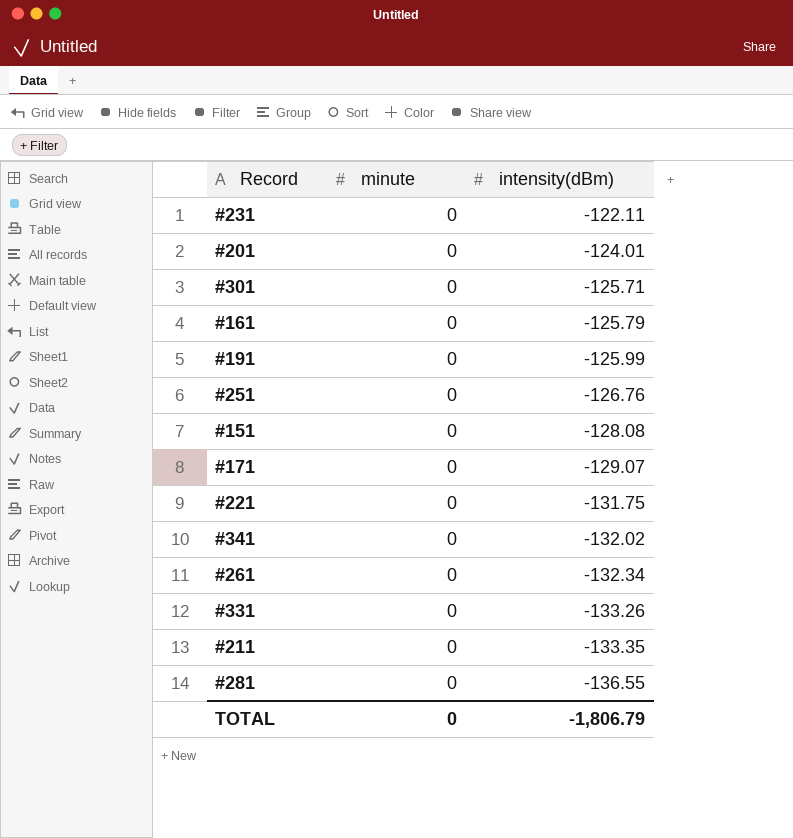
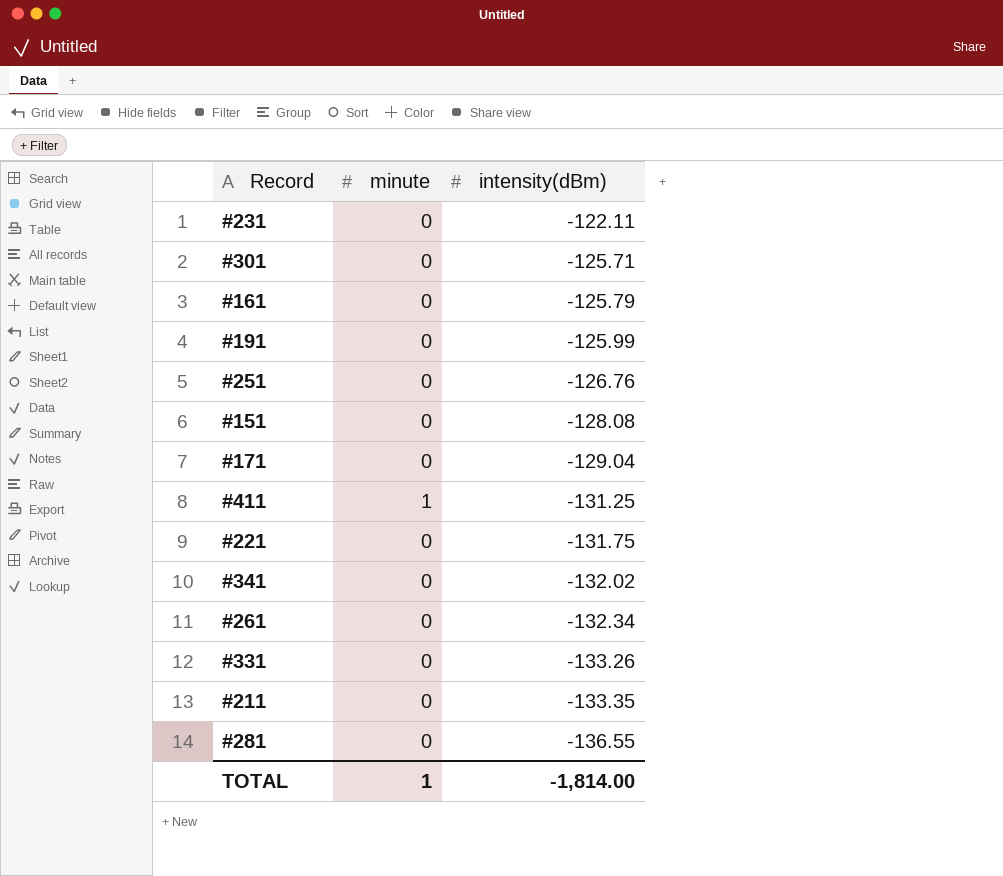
row #201: 0 | -124.01 -> none
#171 | intensity(dBm): -129.07 -> -129.04
row #411: none -> 1 | -131.25
TOTAL | minute: 0 -> 1
TOTAL | intensity(dBm): -1,806.79 -> -1,814.00

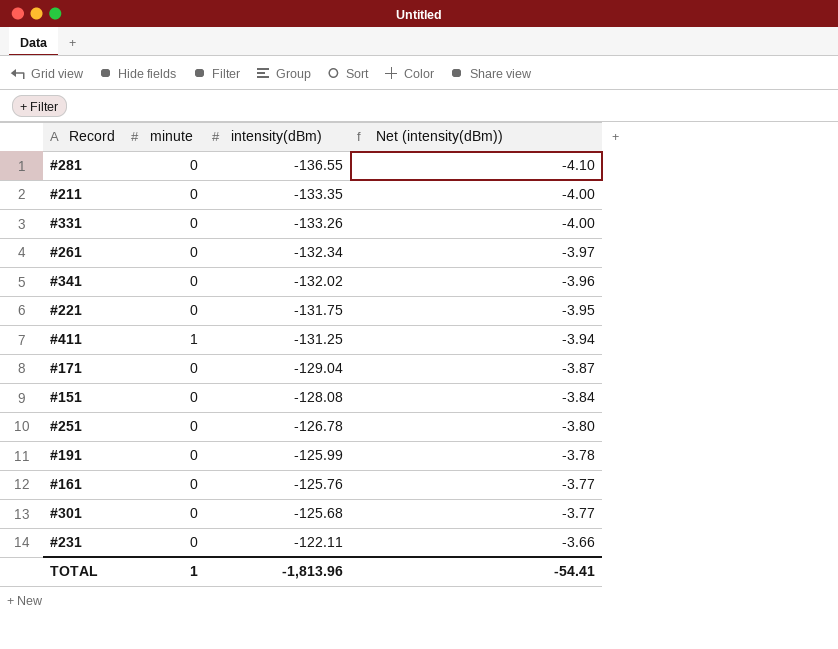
row order: intensity(dBm) descending -> intensity(dBm) ascending
column Net (intensity(dBm)) | formula: none -> [intensity(dBm)] * 0.03
#251 | intensity(dBm): -126.76 -> -126.78
#161 | intensity(dBm): -125.79 -> -125.76
#301 | intensity(dBm): -125.71 -> -125.68
TOTAL | intensity(dBm): -1,814.00 -> -1,813.96

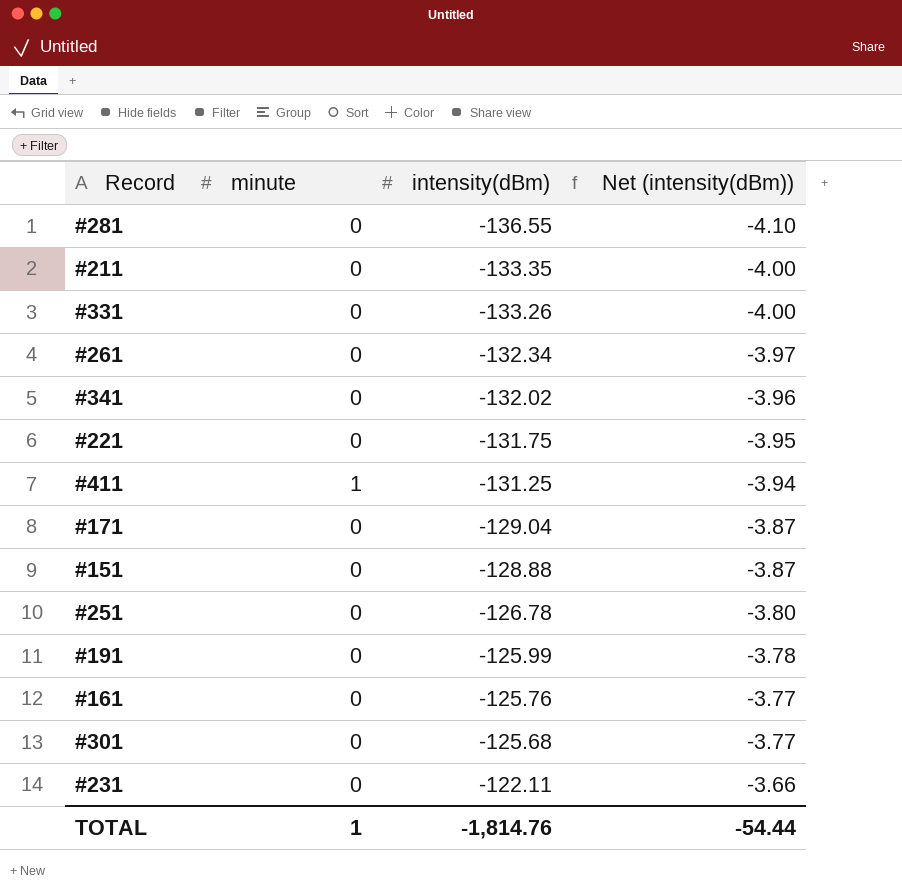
#151 | intensity(dBm): -128.08 -> -128.88
#151 | Net (intensity(dBm)): -3.84 -> -3.87
TOTAL | intensity(dBm): -1,813.96 -> -1,814.76
TOTAL | Net (intensity(dBm)): -54.41 -> -54.44

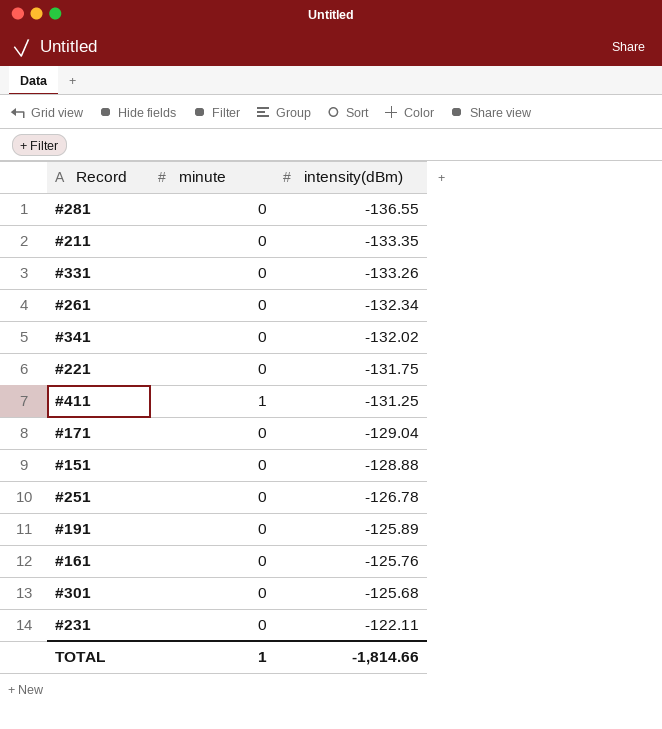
column Net (intensity(dBm)) | formula: [intensity(dBm)] * 0.03 -> none
#191 | intensity(dBm): -125.99 -> -125.89
TOTAL | intensity(dBm): -1,814.76 -> -1,814.66

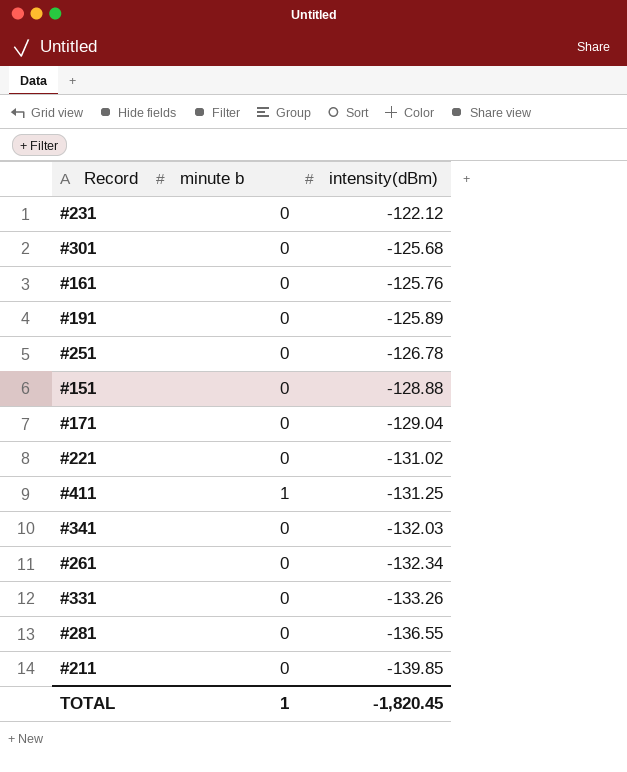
row order: intensity(dBm) ascending -> intensity(dBm) descending
column name: minute -> minute b
#231 | intensity(dBm): -122.11 -> -122.12
#221 | intensity(dBm): -131.75 -> -131.02
#341 | intensity(dBm): -132.02 -> -132.03
#211 | intensity(dBm): -133.35 -> -139.85
TOTAL | intensity(dBm): -1,814.66 -> -1,820.45

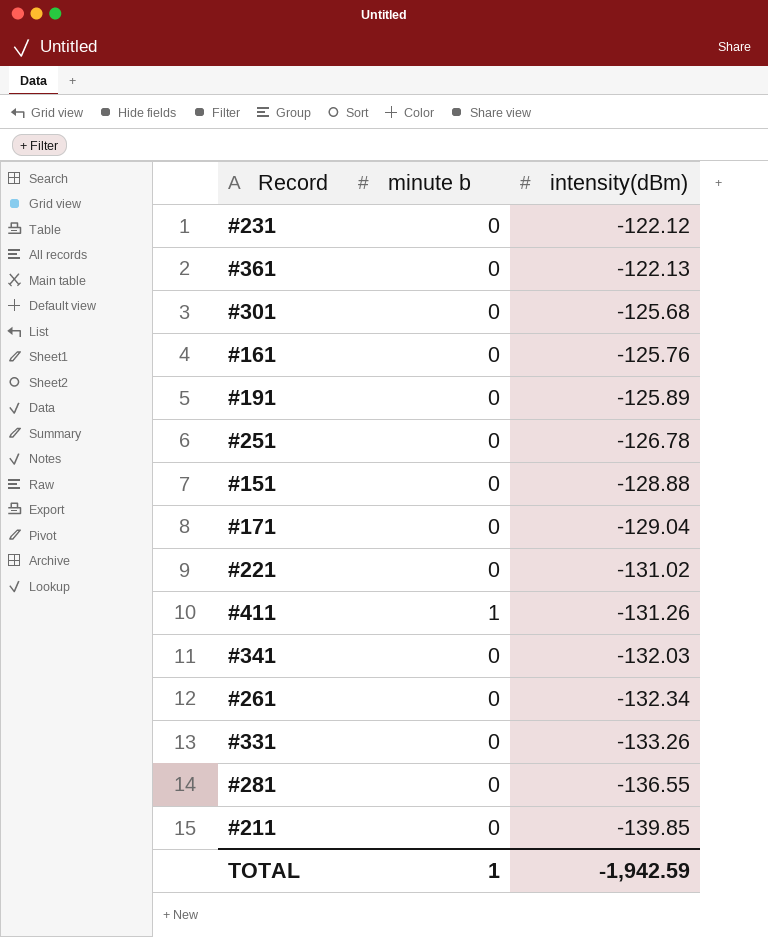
row #361: none -> 0 | -122.13
#411 | intensity(dBm): -131.25 -> -131.26
TOTAL | intensity(dBm): -1,820.45 -> -1,942.59

